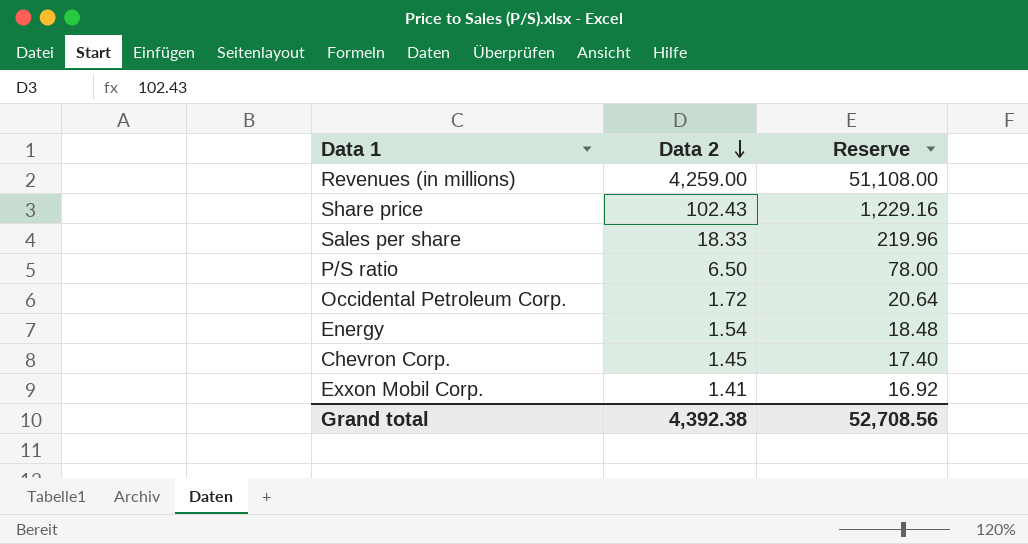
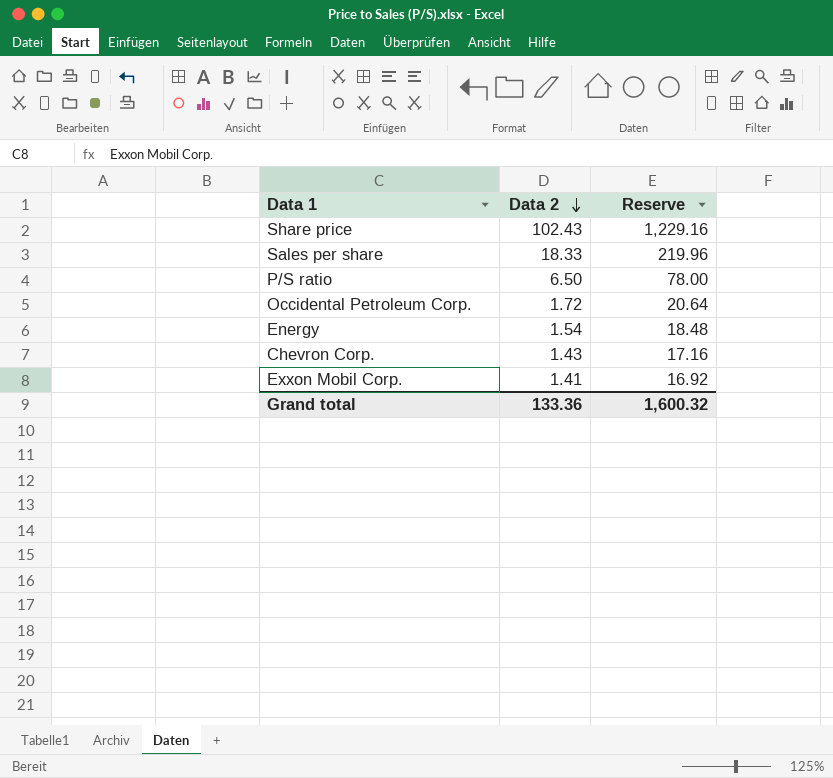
row Revenues (in millions): 4,259.00 | 51,108.00 -> none
Chevron Corp. | Data 2: 1.45 -> 1.43
Chevron Corp. | Reserve: 17.40 -> 17.16
Grand total | Data 2: 4,392.38 -> 133.36
Grand total | Reserve: 52,708.56 -> 1,600.32

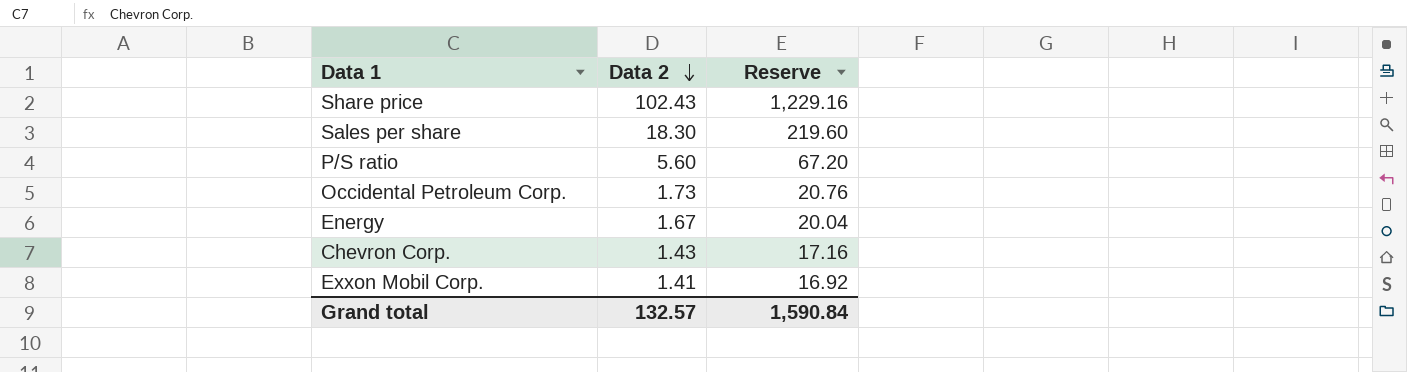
Sales per share | Data 2: 18.33 -> 18.30
Sales per share | Reserve: 219.96 -> 219.60
P/S ratio | Data 2: 6.50 -> 5.60
P/S ratio | Reserve: 78.00 -> 67.20
Occidental Petroleum Corp. | Data 2: 1.72 -> 1.73
Occidental Petroleum Corp. | Reserve: 20.64 -> 20.76
Energy | Data 2: 1.54 -> 1.67
Energy | Reserve: 18.48 -> 20.04
Grand total | Data 2: 133.36 -> 132.57
Grand total | Reserve: 1,600.32 -> 1,590.84

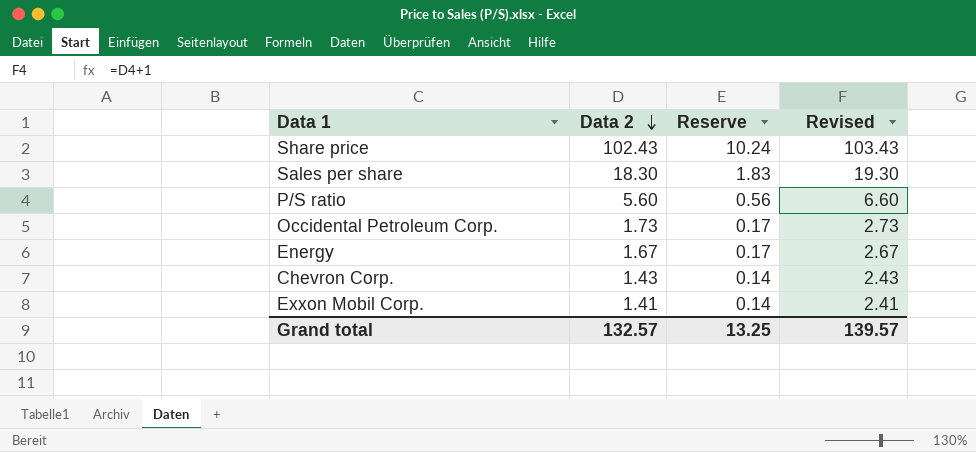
column Reserve | formula: [Data 2] * 12 -> [Data 2] * 0.1
column Revised | formula: none -> [Data 2] + 1
Grand total | Reserve: 1,590.84 -> 13.25

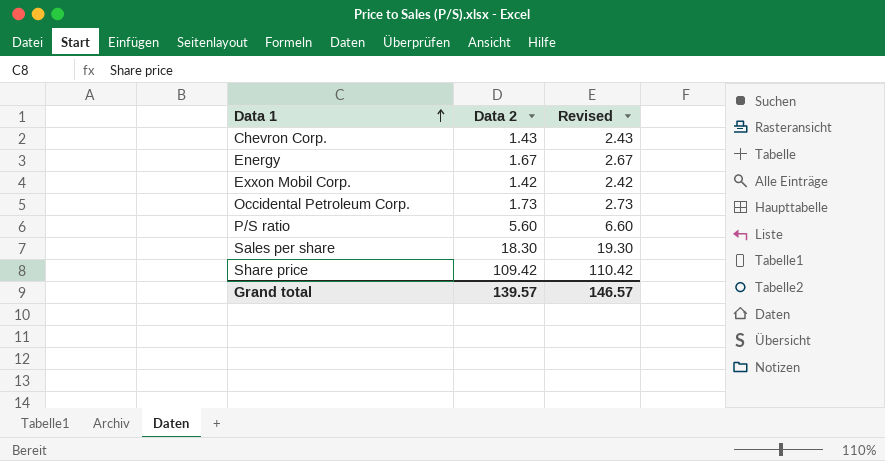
row order: Data 2 descending -> Data 1 ascending
column Reserve | formula: [Data 2] * 0.1 -> none
Exxon Mobil Corp. | Data 2: 1.41 -> 1.42
Exxon Mobil Corp. | Revised: 2.41 -> 2.42
Share price | Data 2: 102.43 -> 109.42
Share price | Revised: 103.43 -> 110.42
Grand total | Data 2: 132.57 -> 139.57
Grand total | Revised: 139.57 -> 146.57

